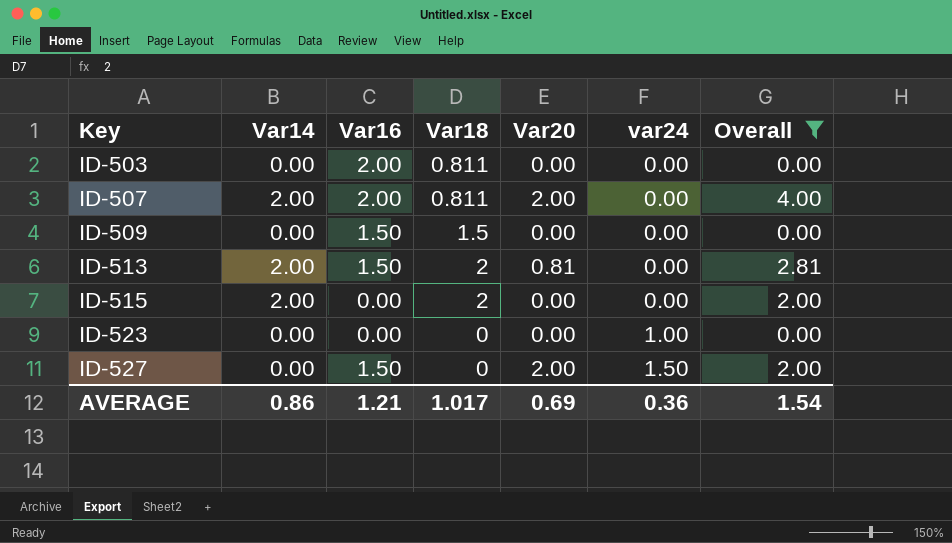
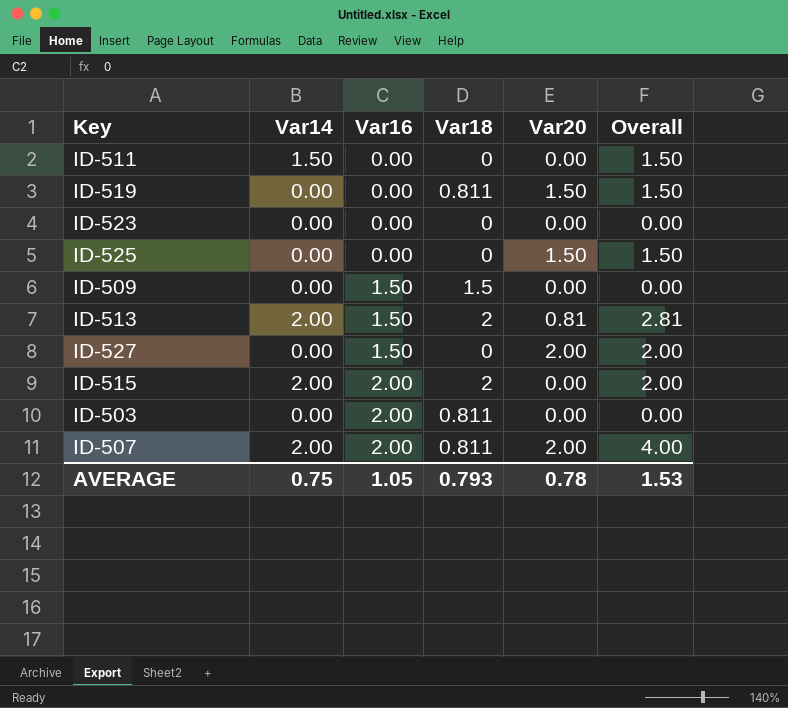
filter: Overall != 1.50 -> none
row order: Key ascending -> Var16 ascending
column var24 | position: 6 -> none
ID-515 | Var16: 0.00 -> 2.00
AVERAGE | Var14: 0.86 -> 0.75
AVERAGE | Var16: 1.21 -> 1.05
AVERAGE | Var18: 1.017 -> 0.793
AVERAGE | Var20: 0.69 -> 0.78
AVERAGE | Overall: 1.54 -> 1.53

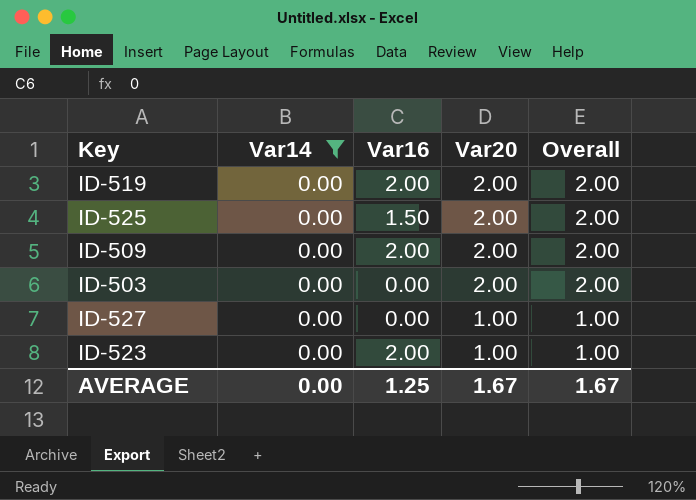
filter: none -> Var14 = 0.00
row order: Var16 ascending -> Var20 descending
column Var18 | position: 4 -> none
ID-519 | Var16: 0.00 -> 2.00
ID-519 | Var20: 1.50 -> 2.00
ID-519 | Overall: 1.50 -> 2.00
ID-525 | Var16: 0.00 -> 1.50
ID-525 | Var20: 1.50 -> 2.00
ID-525 | Overall: 1.50 -> 2.00
ID-509 | Var16: 1.50 -> 2.00
ID-509 | Var20: 0.00 -> 2.00
ID-509 | Overall: 0.00 -> 2.00
ID-503 | Var16: 2.00 -> 0.00
ID-503 | Var20: 0.00 -> 2.00
ID-503 | Overall: 0.00 -> 2.00
ID-527 | Var16: 1.50 -> 0.00
ID-527 | Var20: 2.00 -> 1.00
ID-527 | Overall: 2.00 -> 1.00
ID-523 | Var16: 0.00 -> 2.00
ID-523 | Var20: 0.00 -> 1.00
ID-523 | Overall: 0.00 -> 1.00
AVERAGE | Var14: 0.75 -> 0.00
AVERAGE | Var16: 1.05 -> 1.25
AVERAGE | Var20: 0.78 -> 1.67
AVERAGE | Overall: 1.53 -> 1.67

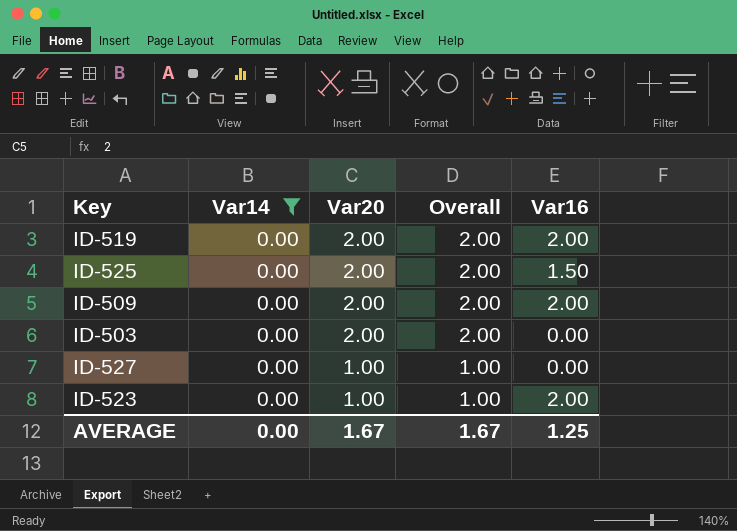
column Var16 | position: 3 -> 5

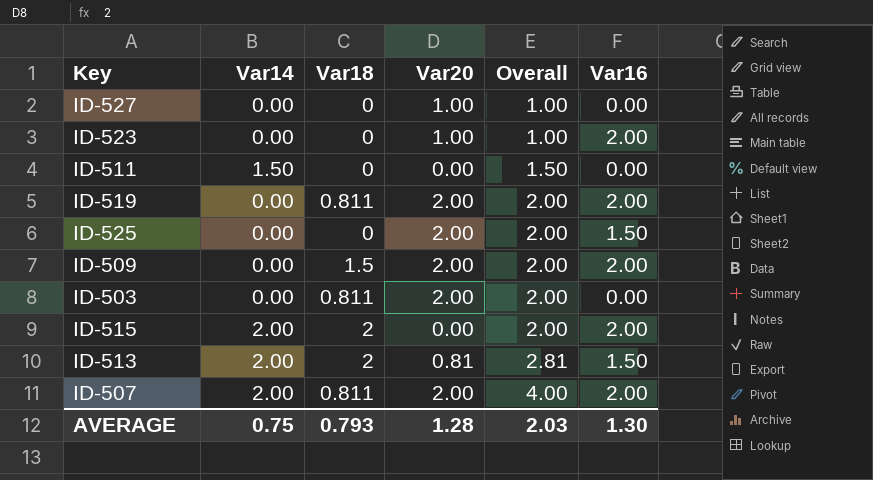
filter: Var14 = 0.00 -> none
row order: Var20 descending -> Overall ascending
column Var18 | position: none -> 3
AVERAGE | Var14: 0.00 -> 0.75
AVERAGE | Var20: 1.67 -> 1.28
AVERAGE | Overall: 1.67 -> 2.03
AVERAGE | Var16: 1.25 -> 1.30

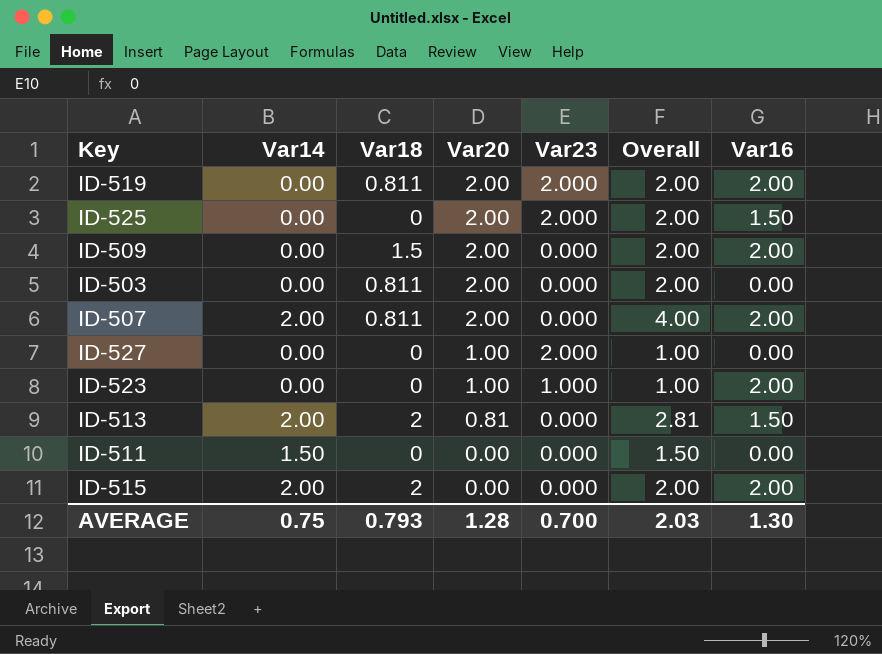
row order: Overall ascending -> Var20 descending
column Var23 | position: none -> 5

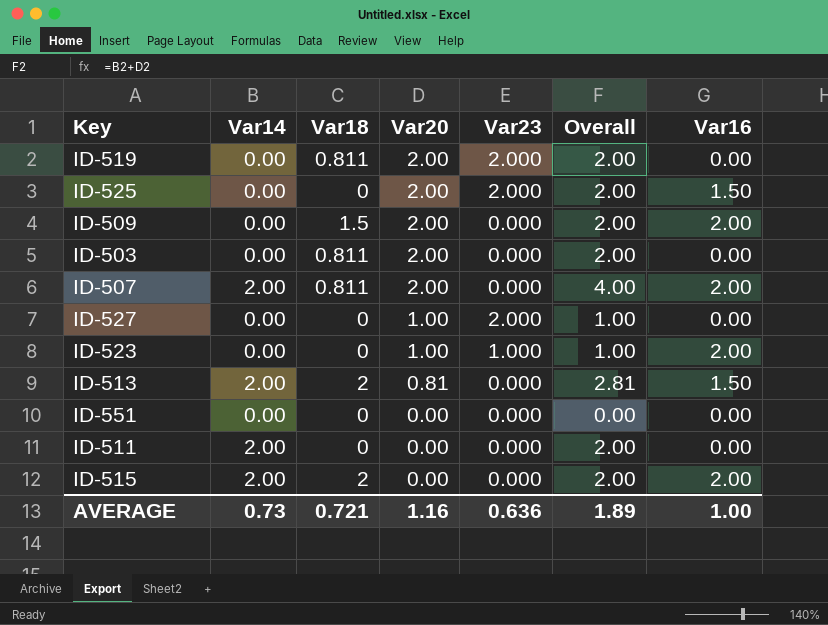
ID-519 | Var16: 2.00 -> 0.00
row ID-551: none -> 0.00 | 0 | 0.00 | 0.000 | 0.00 | 0.00
ID-511 | Var14: 1.50 -> 2.00
ID-511 | Overall: 1.50 -> 2.00
AVERAGE | Var14: 0.75 -> 0.73
AVERAGE | Var18: 0.793 -> 0.721
AVERAGE | Var20: 1.28 -> 1.16
AVERAGE | Var23: 0.700 -> 0.636
AVERAGE | Overall: 2.03 -> 1.89
AVERAGE | Var16: 1.30 -> 1.00

